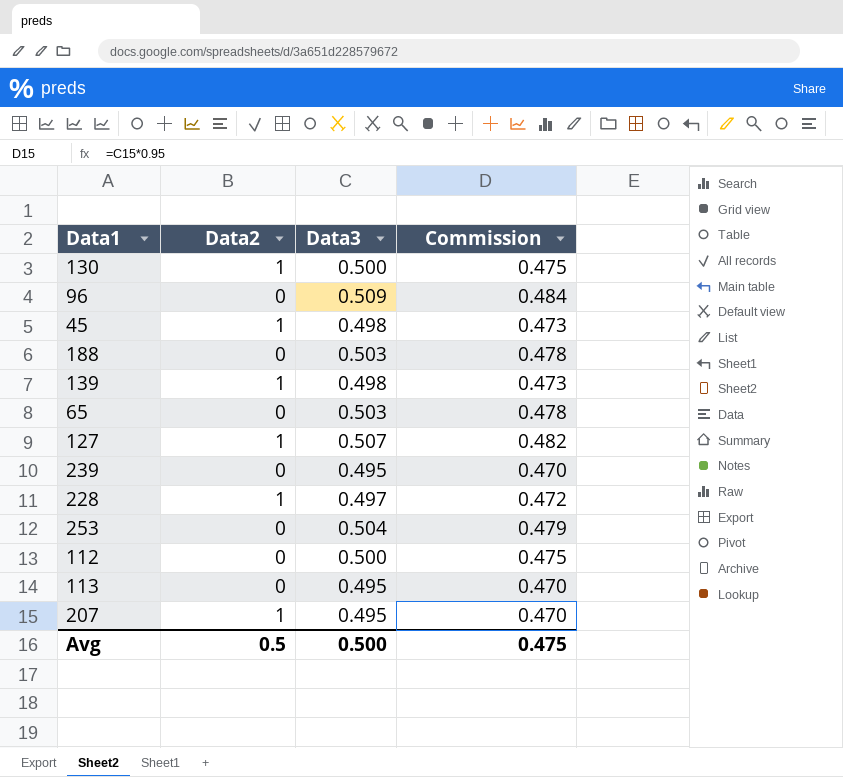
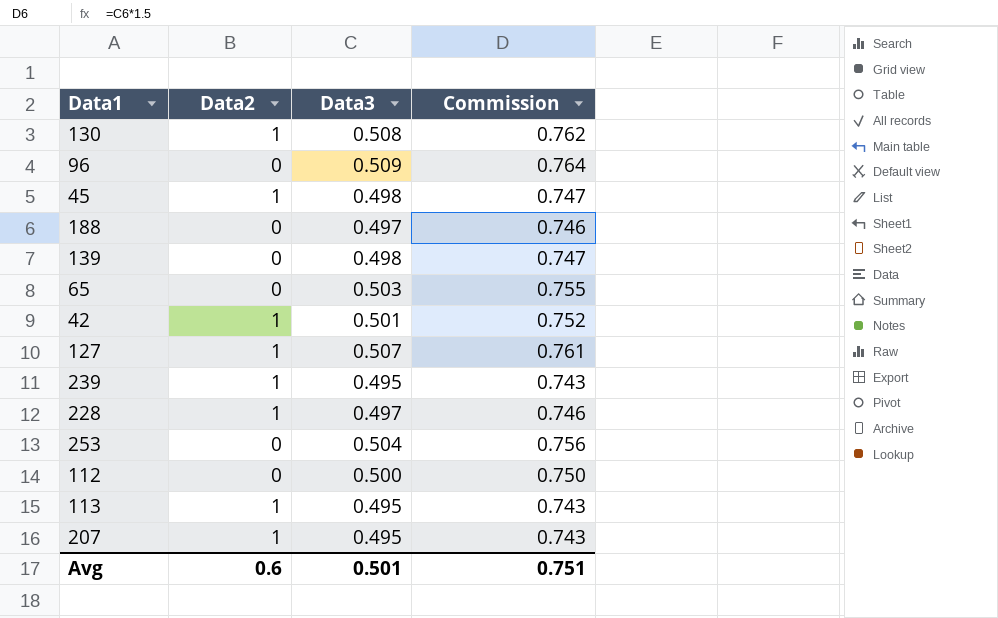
column Commission | formula: [Data3] * 0.95 -> [Data3] * 1.5
130 | Data3: 0.500 -> 0.508
188 | Data3: 0.503 -> 0.497
139 | Data2: 1 -> 0
row 42: none -> 1 | 0.501 | 0.752
239 | Data2: 0 -> 1
113 | Data2: 0 -> 1
Avg | Data2: 0.5 -> 0.6
Avg | Data3: 0.500 -> 0.501
Avg | Commission: 0.475 -> 0.751

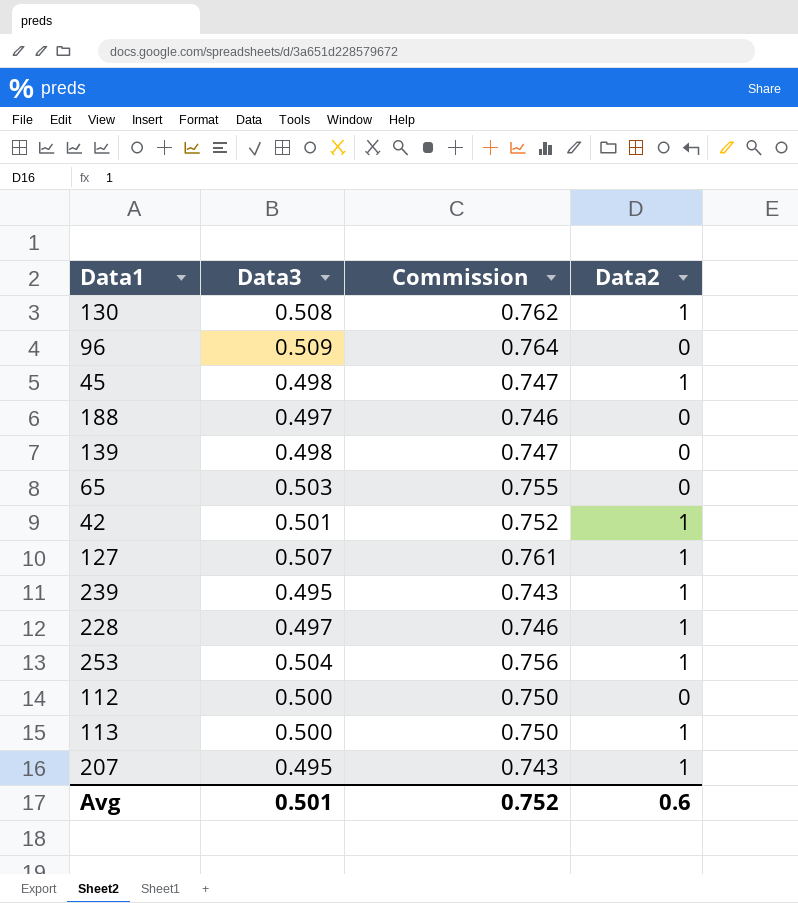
column Data2 | position: 2 -> 4
253 | Data2: 0 -> 1
113 | Data3: 0.495 -> 0.500
113 | Commission: 0.743 -> 0.750
Avg | Commission: 0.751 -> 0.752

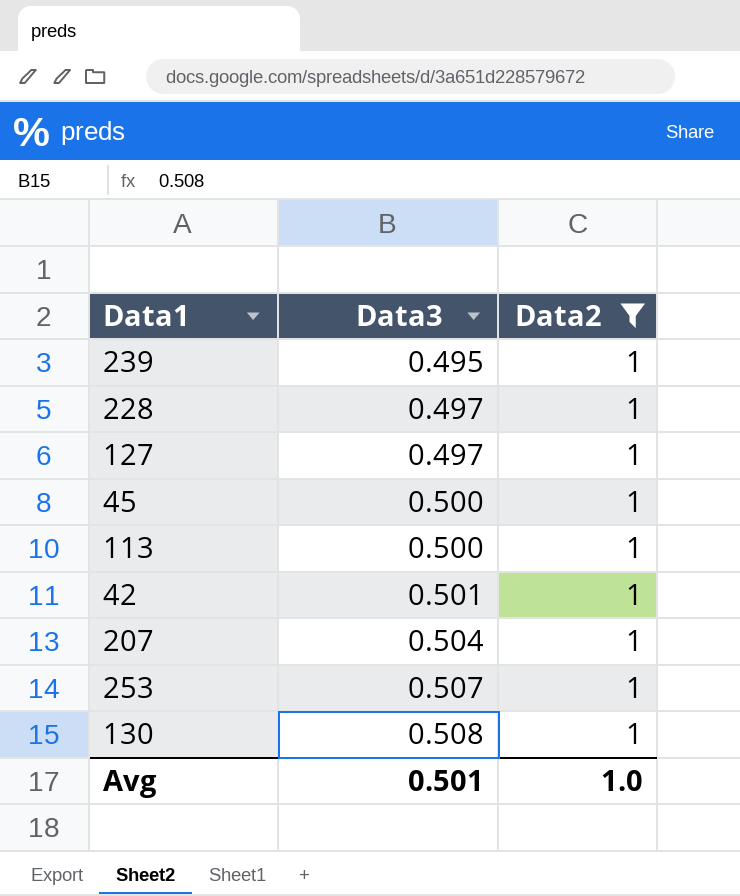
filter: none -> Data2 = 1
row order: none -> Data3 ascending
column Commission | formula: [Data3] * 1.5 -> none
127 | Data3: 0.507 -> 0.497
45 | Data3: 0.498 -> 0.500
207 | Data3: 0.495 -> 0.504
253 | Data3: 0.504 -> 0.507
Avg | Data2: 0.6 -> 1.0

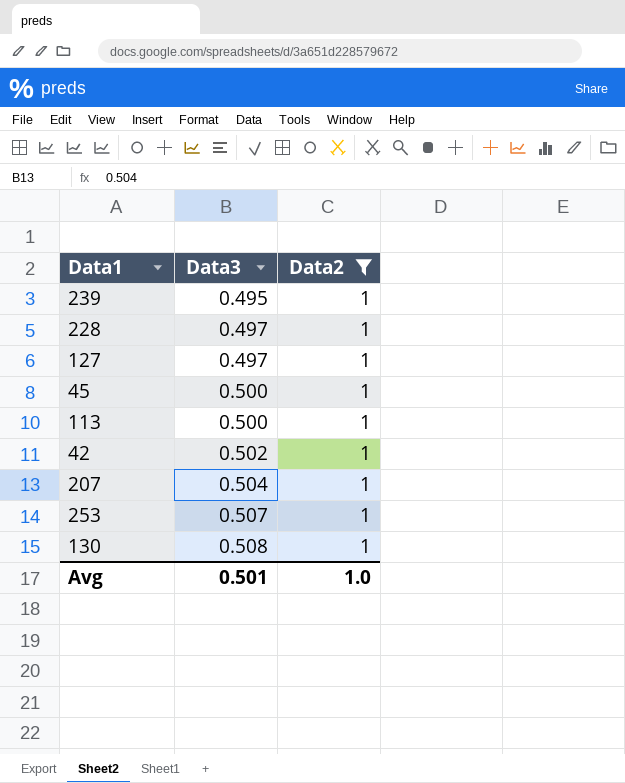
42 | Data3: 0.501 -> 0.502

